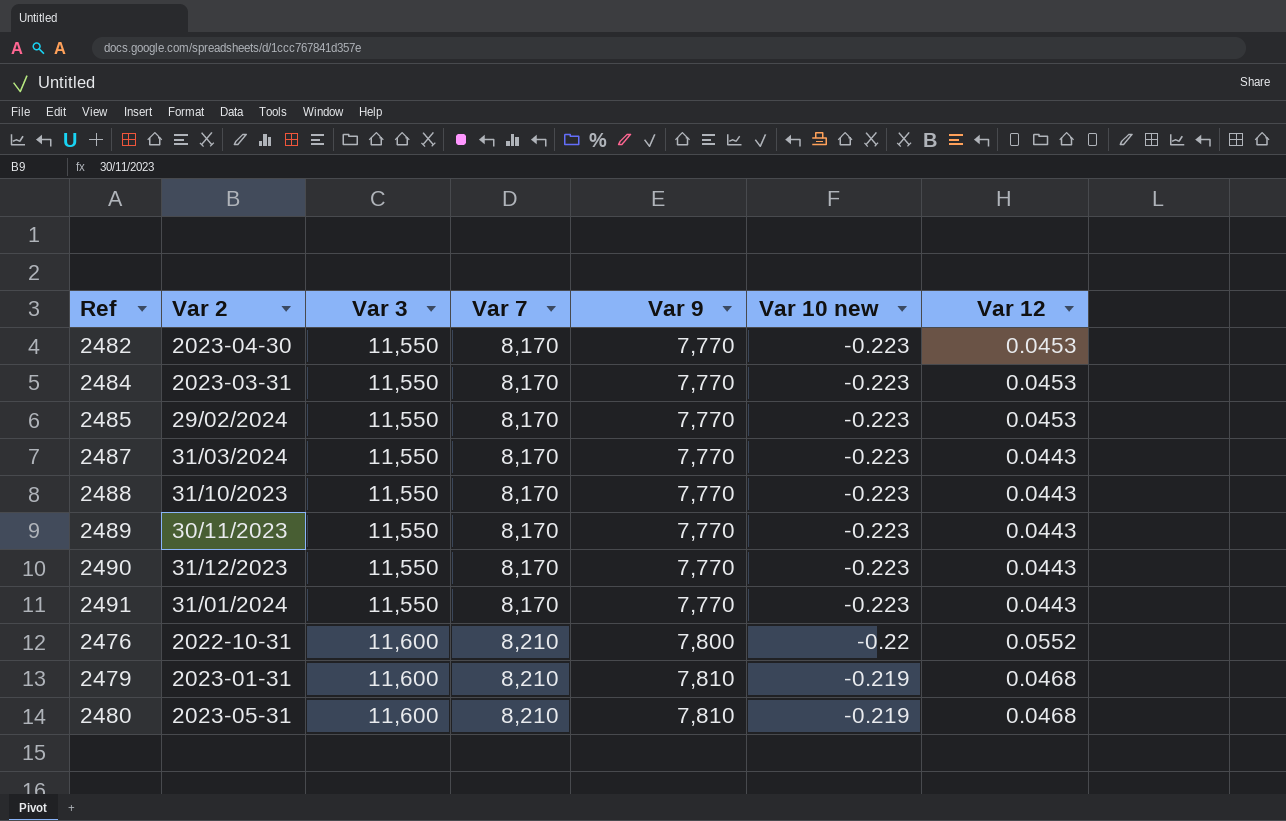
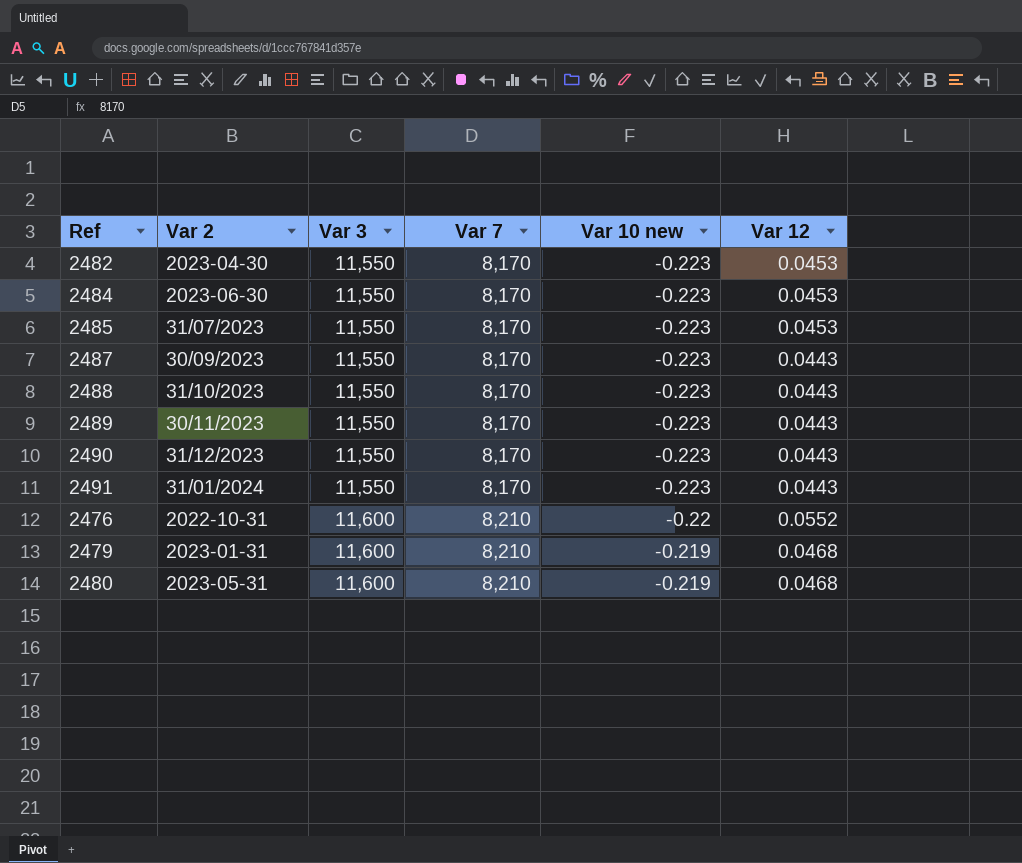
column Var 9 | position: 5 -> none
2484 | Var 2: 2023-03-31 -> 2023-06-30
2485 | Var 2: 29/02/2024 -> 31/07/2023
2487 | Var 2: 31/03/2024 -> 30/09/2023

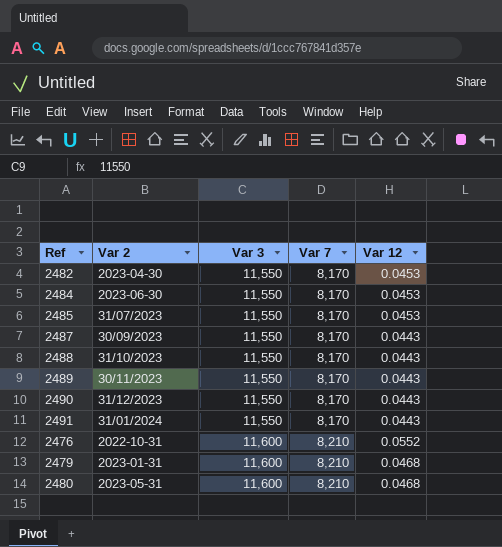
column Var 10 new | position: 5 -> none

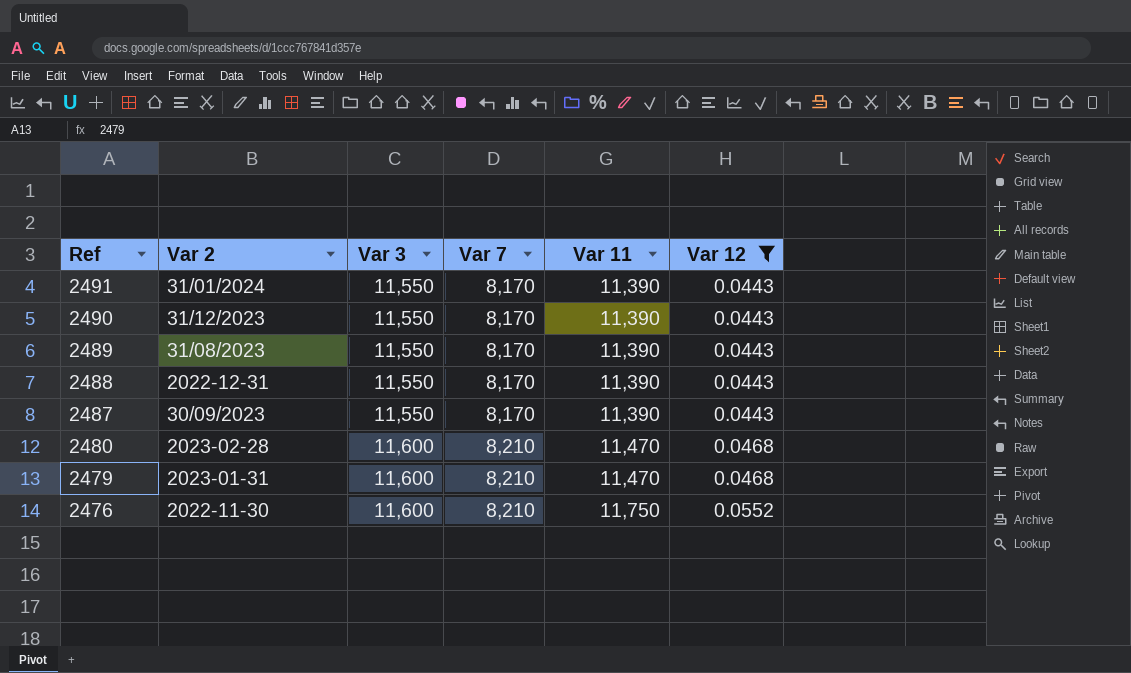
filter: none -> Var 12 != 0.0453
row order: Var 3 ascending -> Ref descending
column Var 11 | position: none -> 5
2489 | Var 2: 30/11/2023 -> 31/08/2023
2488 | Var 2: 31/10/2023 -> 2022-12-31
2480 | Var 2: 2023-05-31 -> 2023-02-28
2476 | Var 2: 2022-10-31 -> 2022-11-30

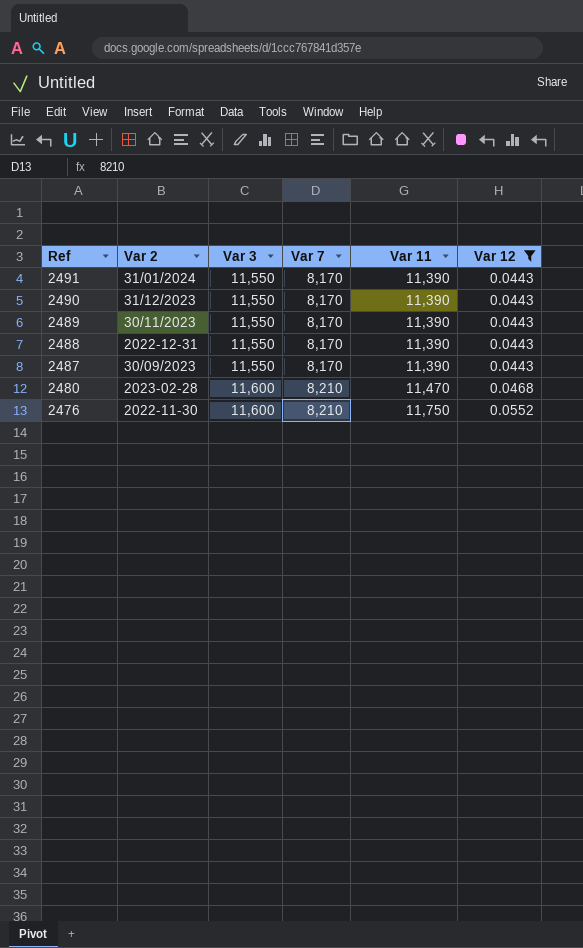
row 2479: 2023-01-31 | 11,600 | 8,210 | 11,470 | 0.0468 -> none
2489 | Var 2: 31/08/2023 -> 30/11/2023

